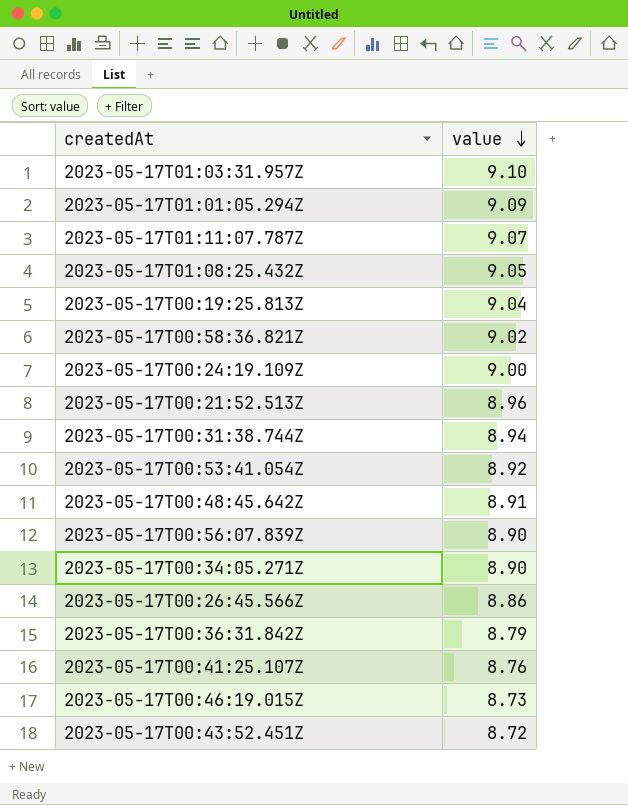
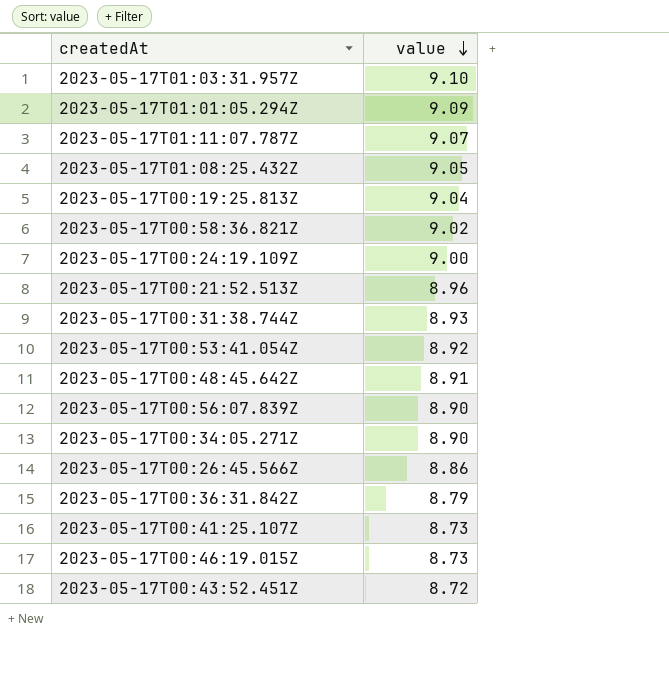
2023-05-17T00:31:38.744Z | value: 8.94 -> 8.93
2023-05-17T00:41:25.107Z | value: 8.76 -> 8.73

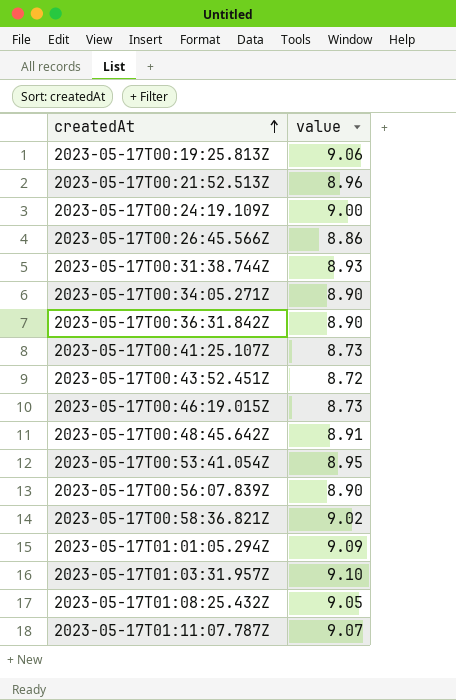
row order: value descending -> createdAt ascending
2023-05-17T00:19:25.813Z | value: 9.04 -> 9.06
2023-05-17T00:36:31.842Z | value: 8.79 -> 8.90
2023-05-17T00:53:41.054Z | value: 8.92 -> 8.95

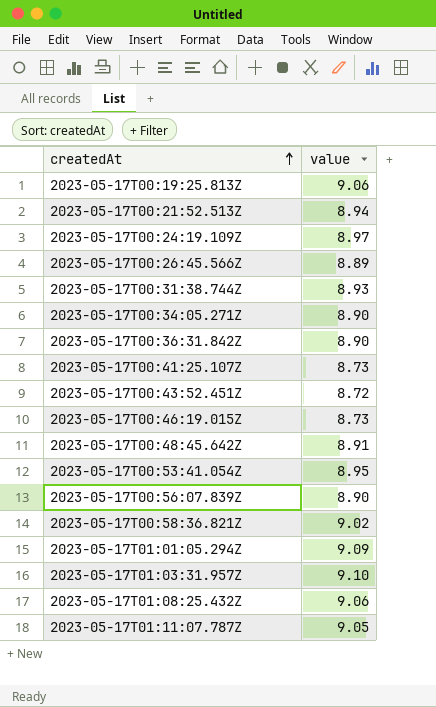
2023-05-17T00:21:52.513Z | value: 8.96 -> 8.94
2023-05-17T00:24:19.109Z | value: 9.00 -> 8.97
2023-05-17T00:26:45.566Z | value: 8.86 -> 8.89
2023-05-17T01:08:25.432Z | value: 9.05 -> 9.06
2023-05-17T01:11:07.787Z | value: 9.07 -> 9.05

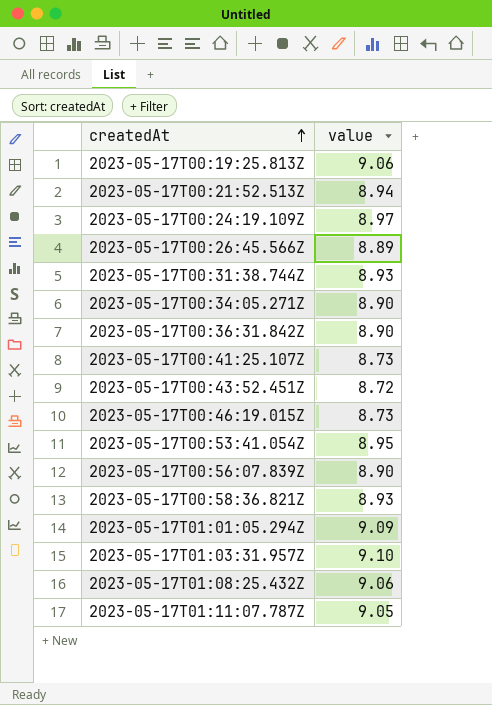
row 2023-05-17T00:48:45.642Z: 8.91 -> none
2023-05-17T00:58:36.821Z | value: 9.02 -> 8.93

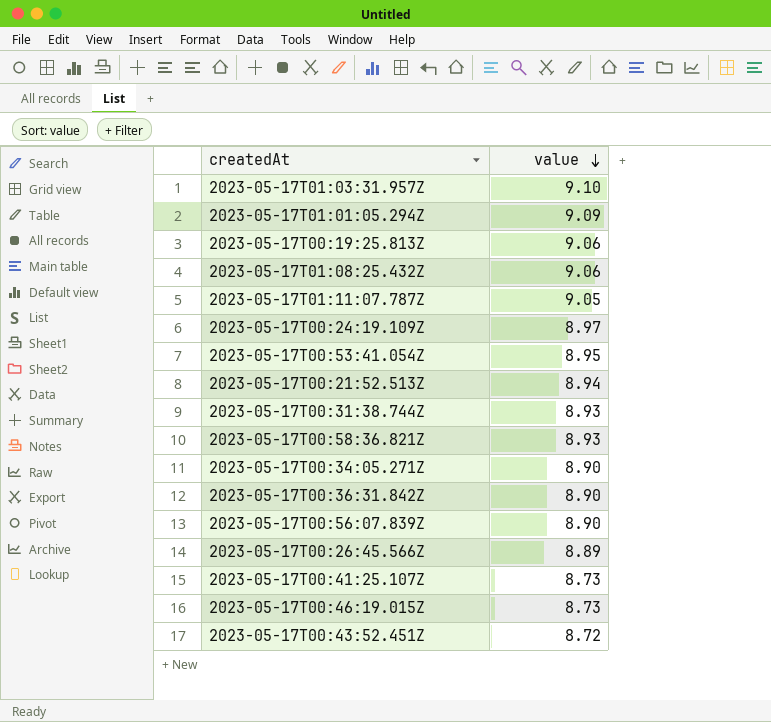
row order: createdAt ascending -> value descending

